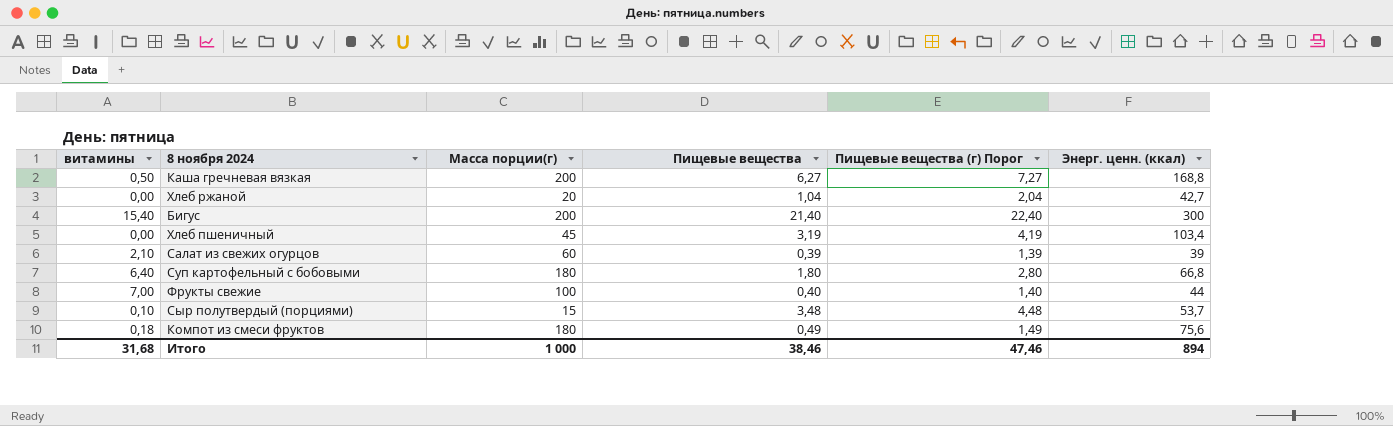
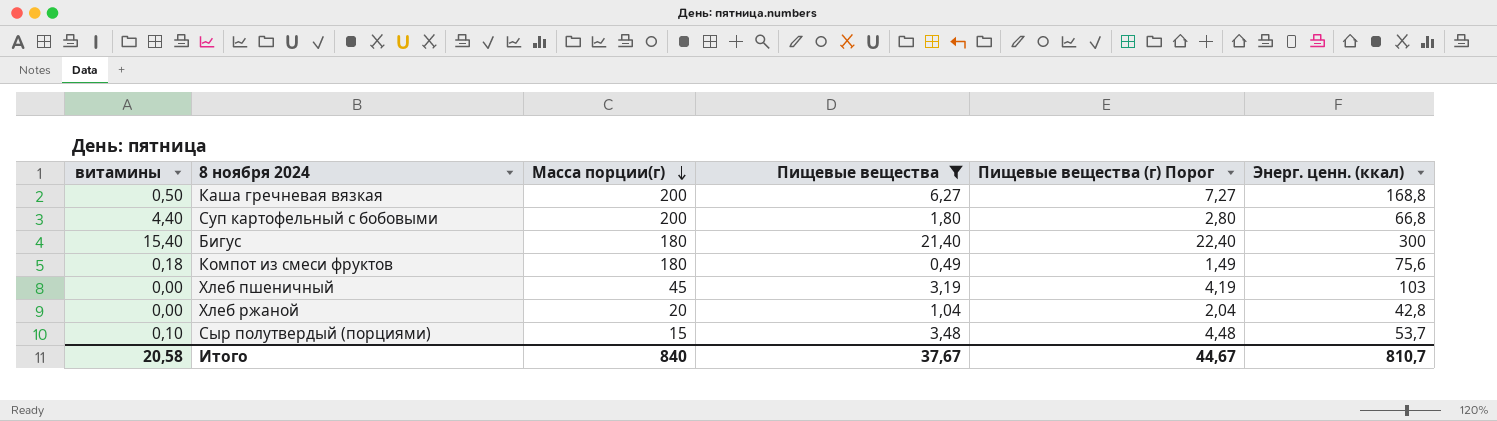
filter: none -> Пищевые вещества >= 0,49
row order: none -> Масса порции(г) descending
Суп картофельный с бобовыми | витамины: 6,40 -> 4,40
Суп картофельный с бобовыми | Масса порции(г): 180 -> 200
Бигус | Масса порции(г): 200 -> 180
Хлеб пшеничный | Энерг. ценн. (ккал): 103,4 -> 103
Хлеб ржаной | Энерг. ценн. (ккал): 42,7 -> 42,8
Итого | витамины: 31,68 -> 20,58
Итого | Масса порции(г): 1 000 -> 840
Итого | Пищевые вещества: 38,46 -> 37,67
Итого | Пищевые вещества (г) Порог: 47,46 -> 44,67
Итого | Энерг. ценн. (ккал): 894 -> 810,7

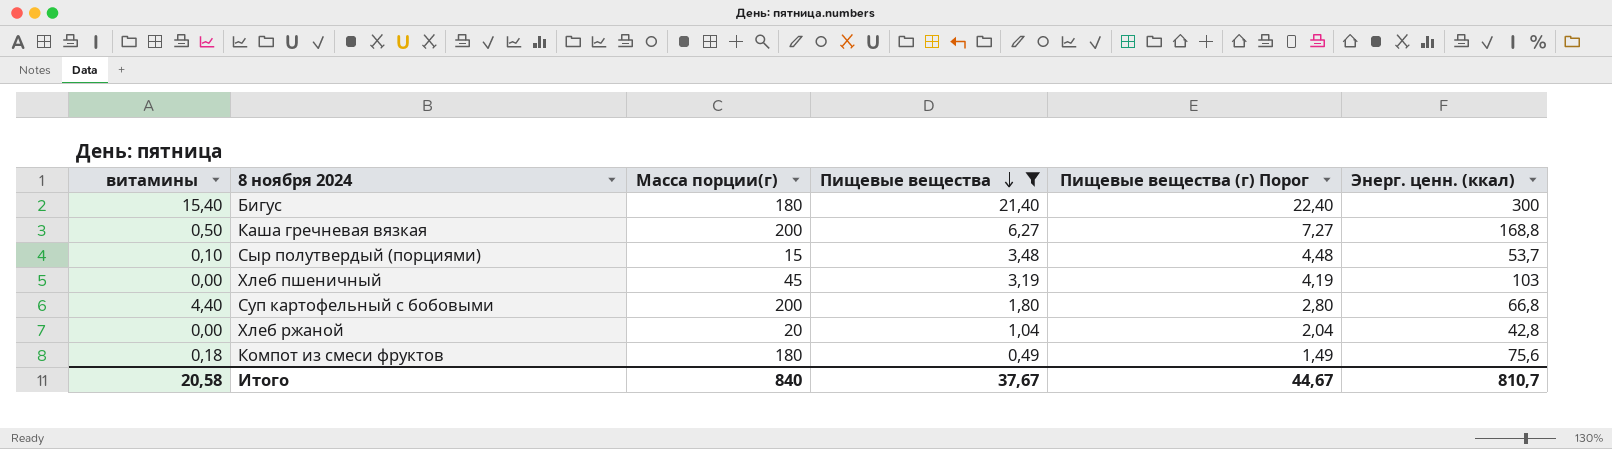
row order: Масса порции(г) descending -> Пищевые вещества descending

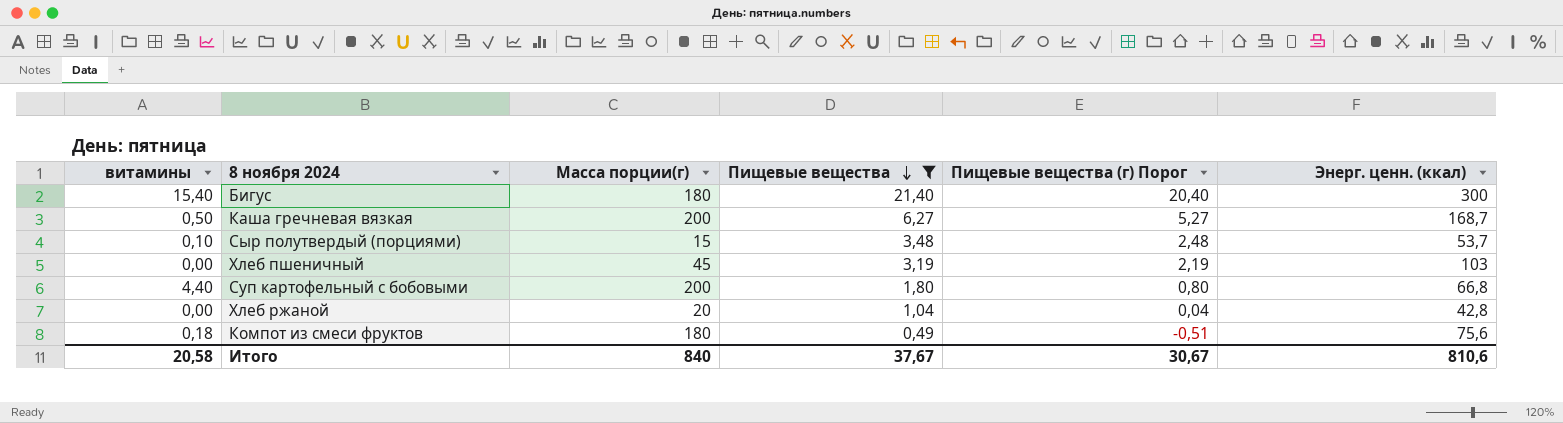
column Пищевые вещества (г) Порог | formula: [Пищевые вещества] + 1 -> [Пищевые вещества] - 1
Каша гречневая вязкая | Энерг. ценн. (ккал): 168,8 -> 168,7
Итого | Пищевые вещества (г) Порог: 44,67 -> 30,67
Итого | Энерг. ценн. (ккал): 810,7 -> 810,6

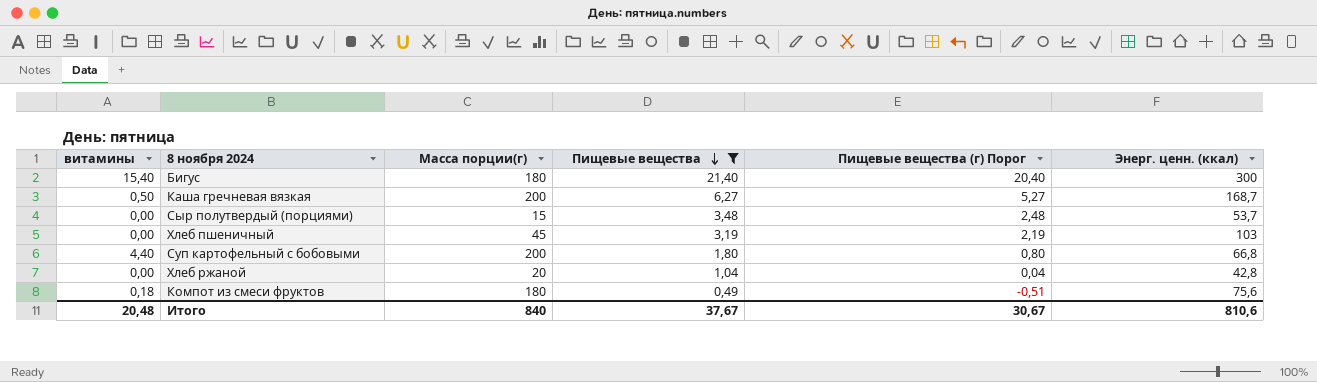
Сыр полутвердый (порциями) | витамины: 0,10 -> 0,00
Итого | витамины: 20,58 -> 20,48

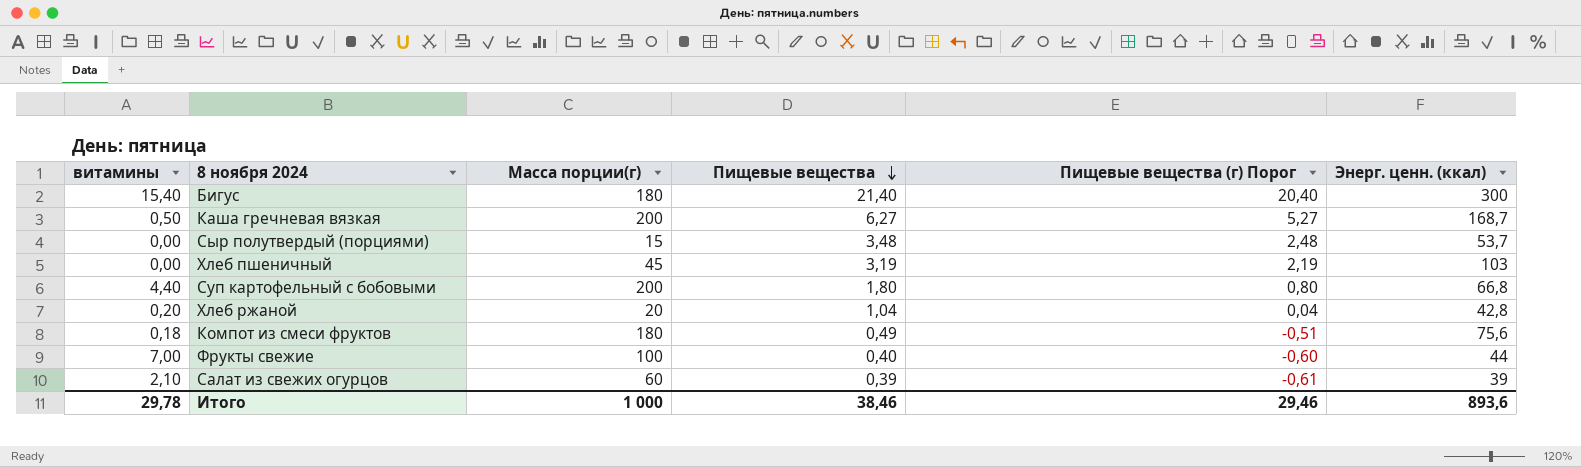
filter: Пищевые вещества >= 0,49 -> none
Хлеб ржаной | витамины: 0,00 -> 0,20
Итого | витамины: 20,48 -> 29,78
Итого | Масса порции(г): 840 -> 1 000
Итого | Пищевые вещества: 37,67 -> 38,46
Итого | Пищевые вещества (г) Порог: 30,67 -> 29,46
Итого | Энерг. ценн. (ккал): 810,6 -> 893,6

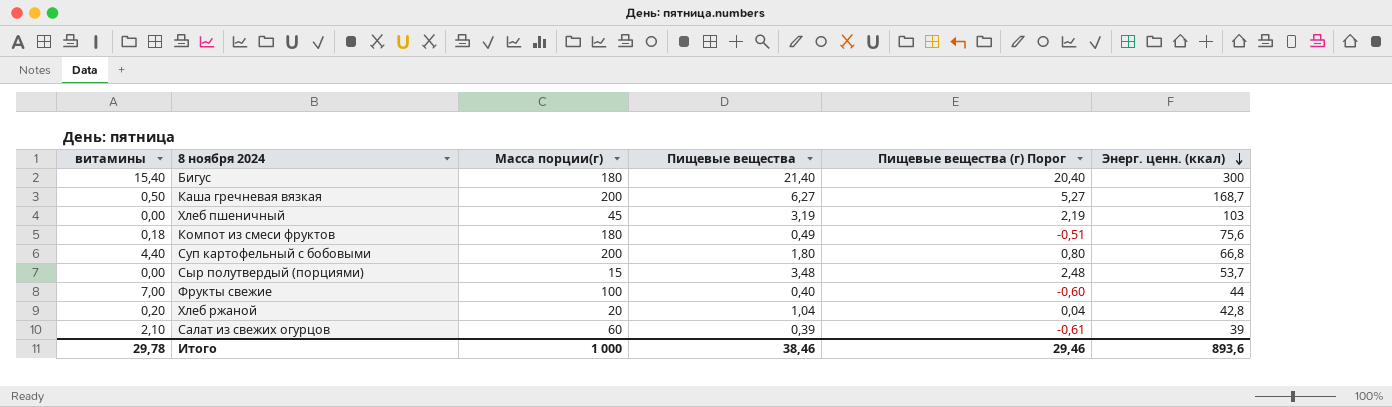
row order: Пищевые вещества descending -> Энерг. ценн. (ккал) descending

